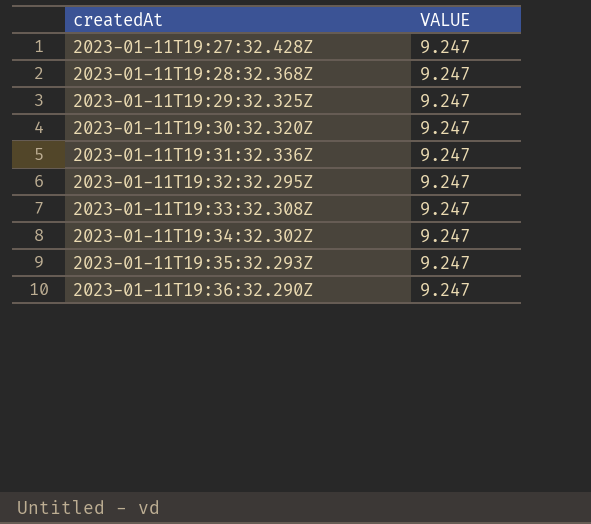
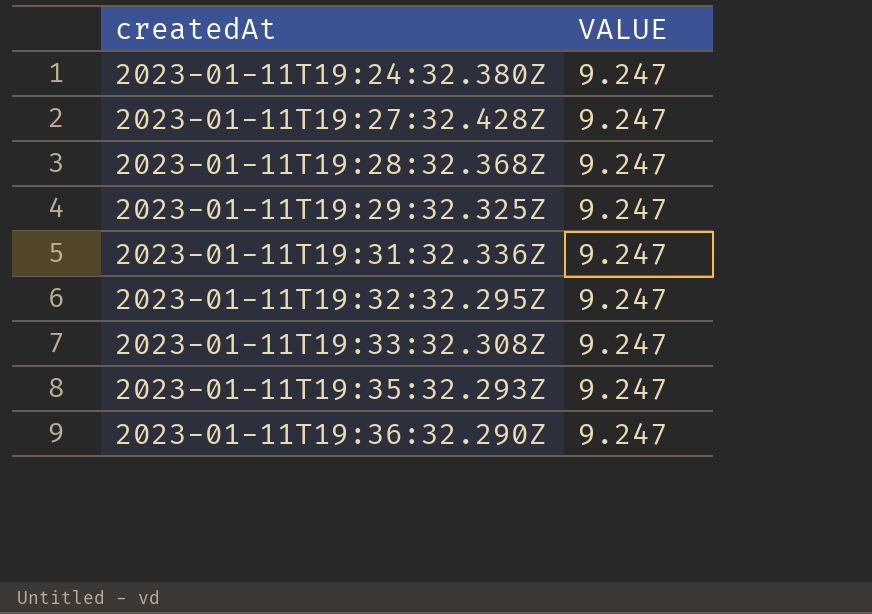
row 2023-01-11T19:30:32.320Z: 9.247 -> none
row 2023-01-11T19:34:32.302Z: 9.247 -> none
row 2023-01-11T19:24:32.380Z: none -> 9.247

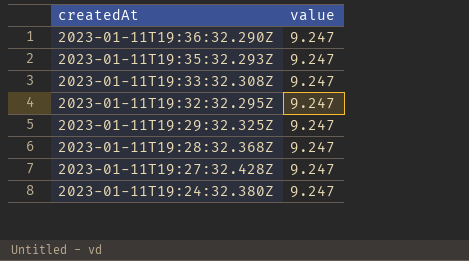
row order: createdAt ascending -> createdAt descending
column name: VALUE -> value
row 2023-01-11T19:31:32.336Z: 9.247 -> none

